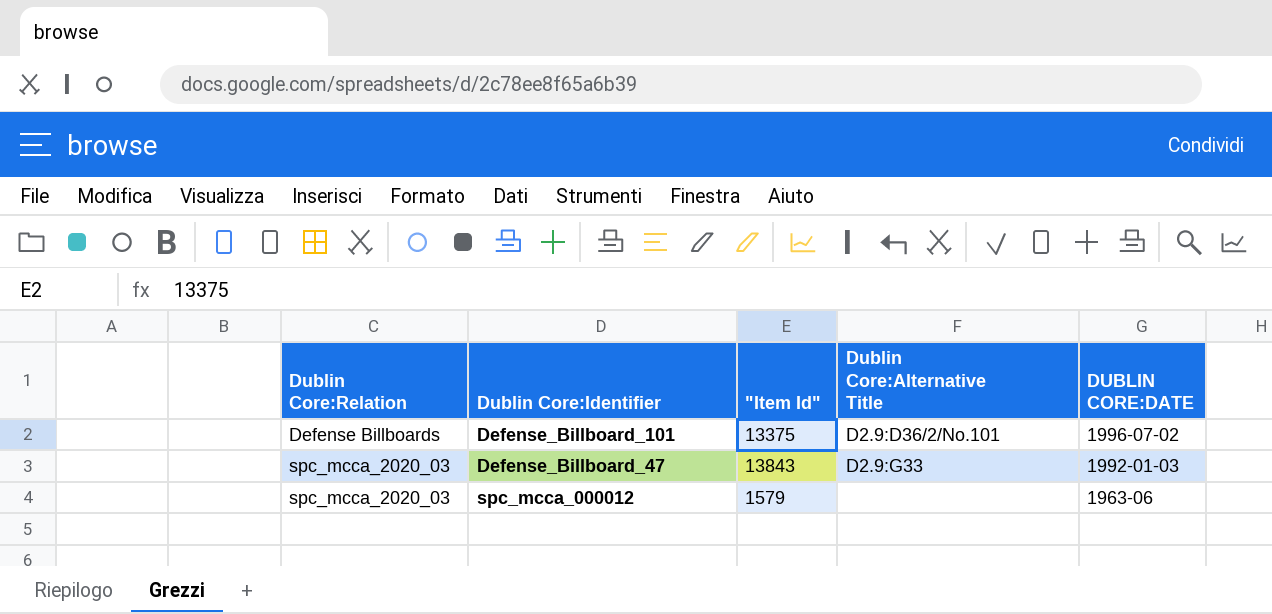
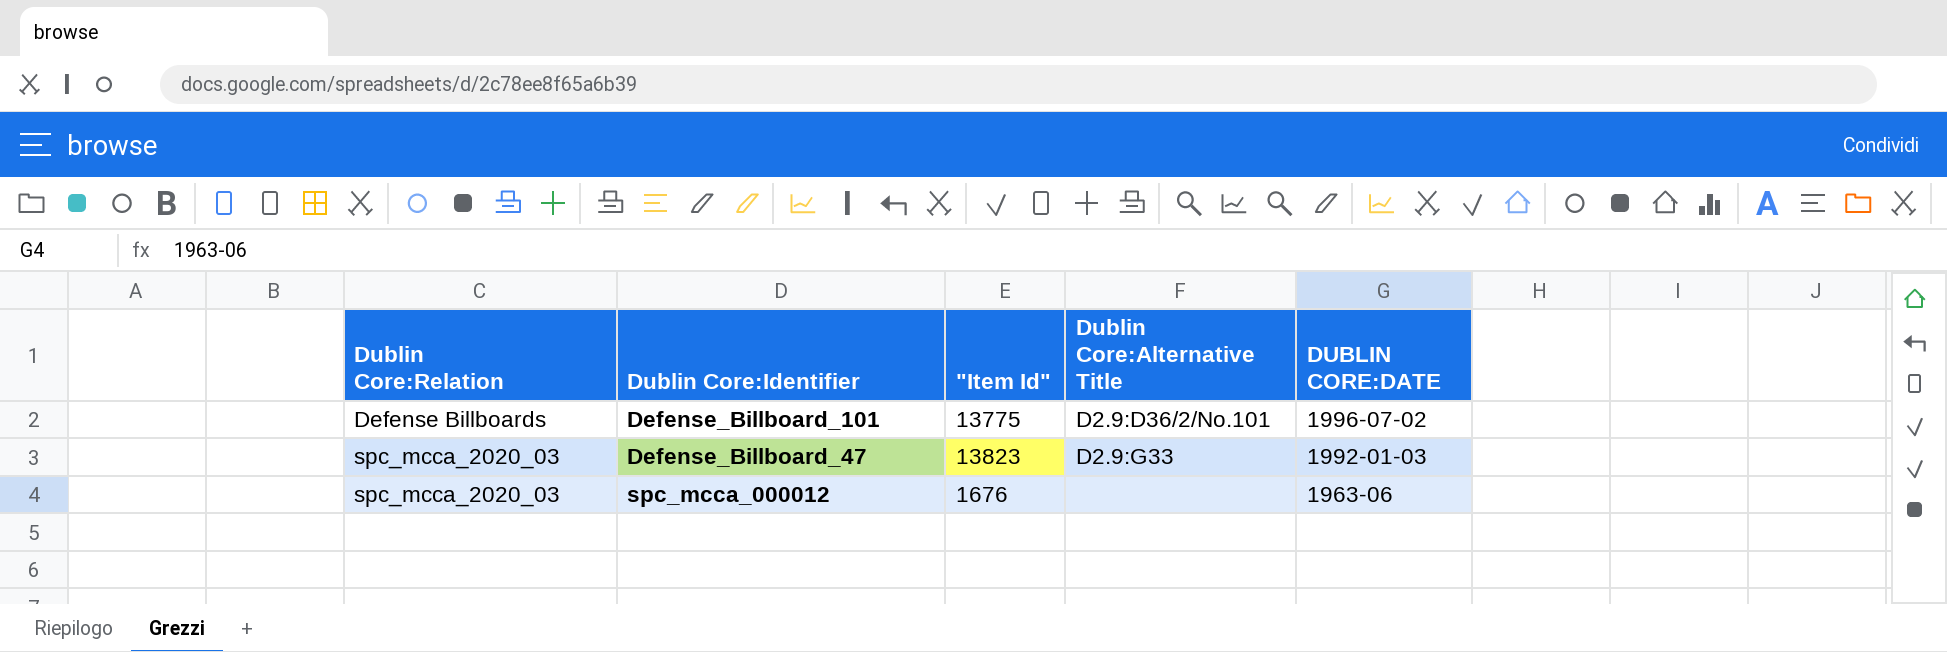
Defense_Billboard_101 | "Item Id": 13375 -> 13775
Defense_Billboard_47 | "Item Id": 13843 -> 13823
spc_mcca_000012 | "Item Id": 1579 -> 1676

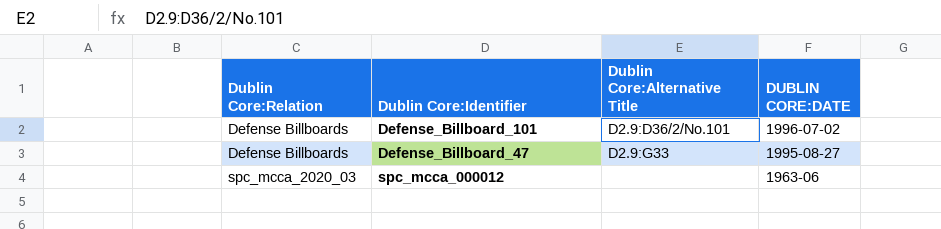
column "Item Id" | position: 3 -> none
Defense_Billboard_47 | Dublin Core:Relation: spc_mcca_2020_03 -> Defense Billboards
Defense_Billboard_47 | DUBLIN CORE:DATE: 1992-01-03 -> 1995-08-27

